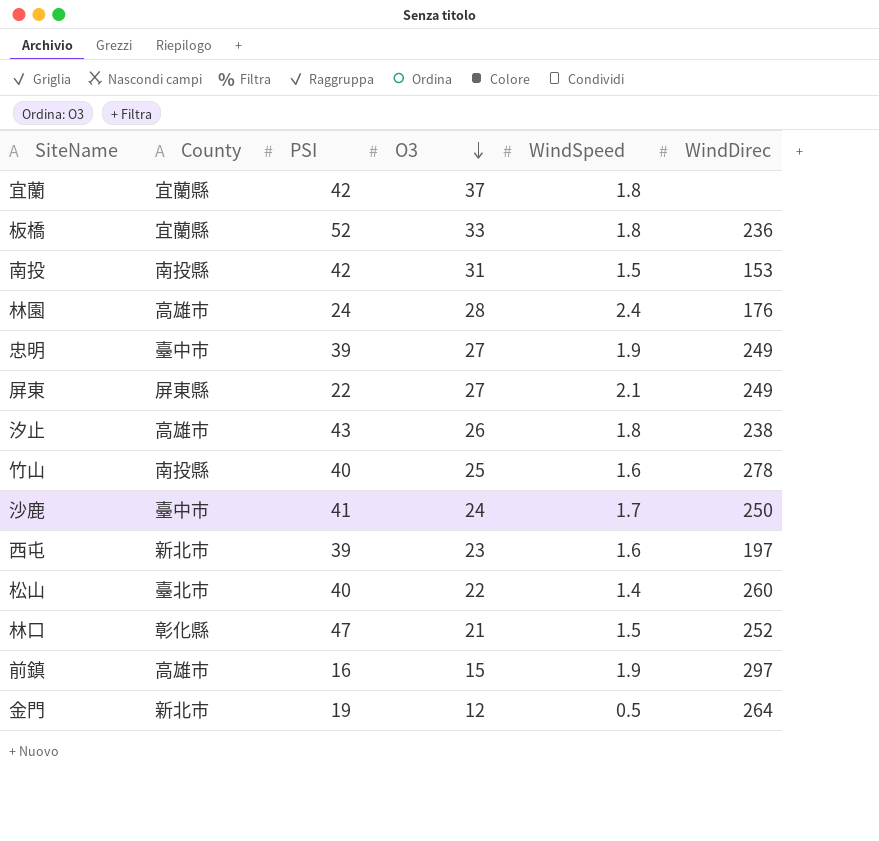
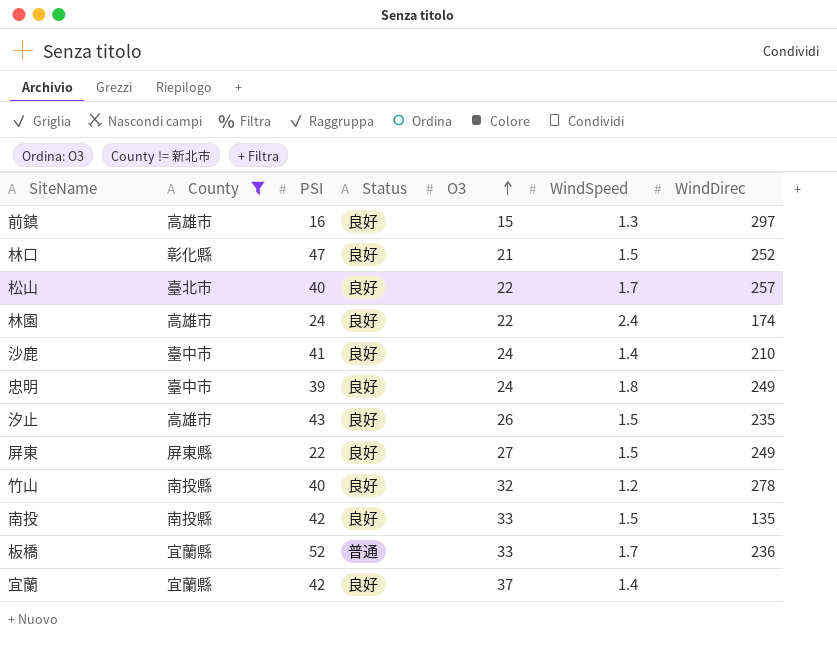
filter: none -> County != 新北市
row order: O3 descending -> O3 ascending
column Status | position: none -> 4
前鎮 | WindSpeed: 1.9 -> 1.3
松山 | WindSpeed: 1.4 -> 1.7
松山 | WindDirec: 260 -> 257
林園 | O3: 28 -> 22
林園 | WindDirec: 176 -> 174
沙鹿 | WindSpeed: 1.7 -> 1.4
沙鹿 | WindDirec: 250 -> 210
忠明 | O3: 27 -> 24
忠明 | WindSpeed: 1.9 -> 1.8
汐止 | WindSpeed: 1.8 -> 1.5
汐止 | WindDirec: 238 -> 235
屏東 | WindSpeed: 2.1 -> 1.5
竹山 | O3: 25 -> 32
竹山 | WindSpeed: 1.6 -> 1.2
南投 | O3: 31 -> 33
南投 | WindDirec: 153 -> 135
板橋 | WindSpeed: 1.8 -> 1.7
宜蘭 | WindSpeed: 1.8 -> 1.4

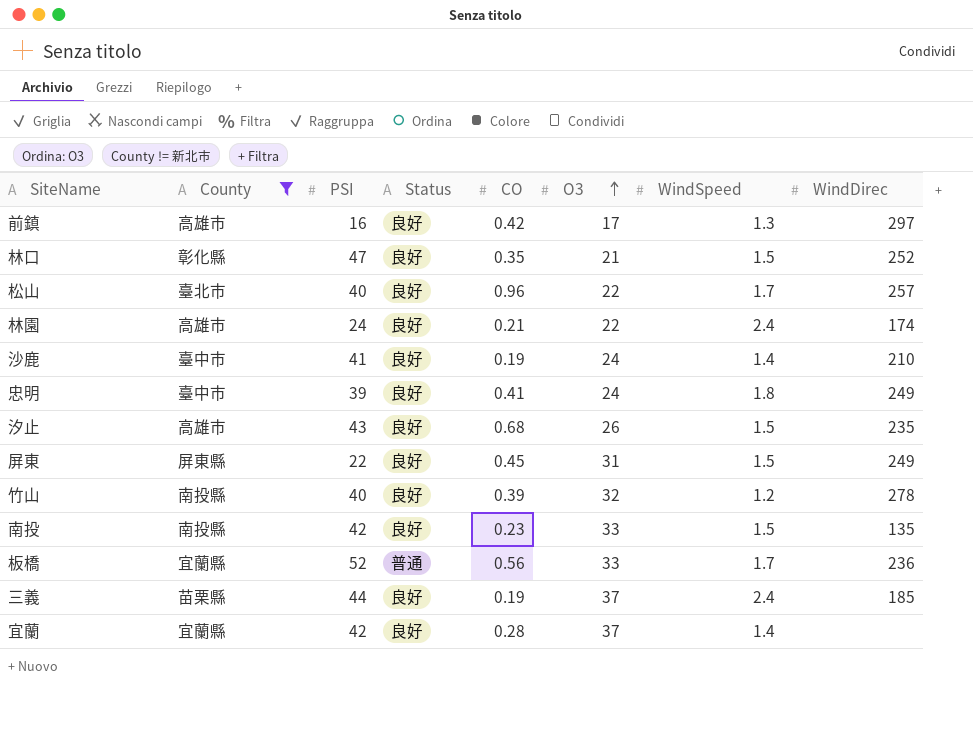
column CO | position: none -> 5
前鎮 | O3: 15 -> 17
屏東 | O3: 27 -> 31
row 三義: none -> 苗栗縣 | 44 | 良好 | 0.19 | 37 | 2.4 | 185

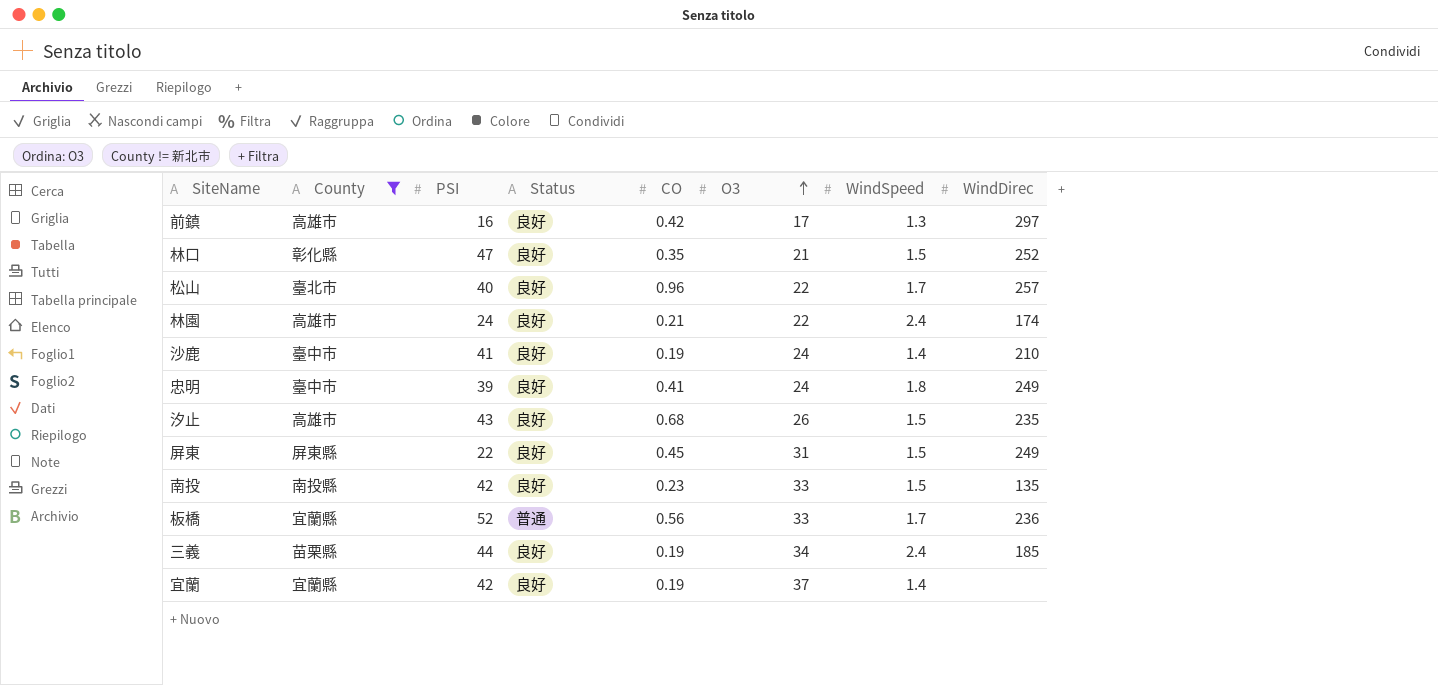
row 竹山: 南投縣 | 40 | 良好 | 0.39 | 32 | 1.2 | 278 -> none
三義 | O3: 37 -> 34
宜蘭 | CO: 0.28 -> 0.19

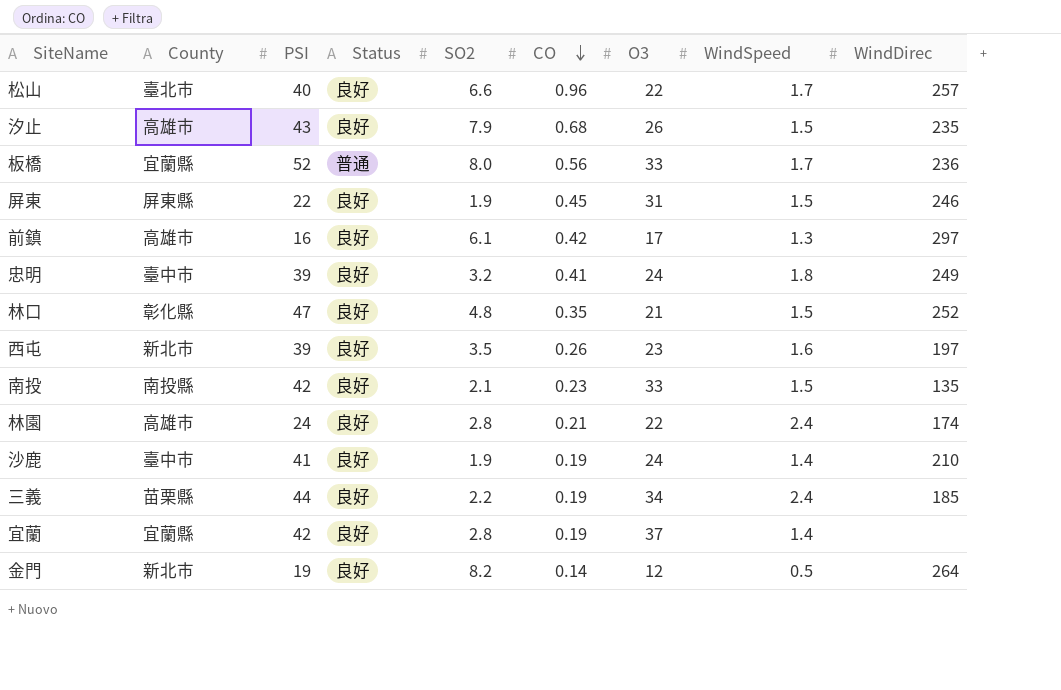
filter: County != 新北市 -> none
row order: O3 ascending -> CO descending
column SO2 | position: none -> 5
屏東 | WindDirec: 249 -> 246

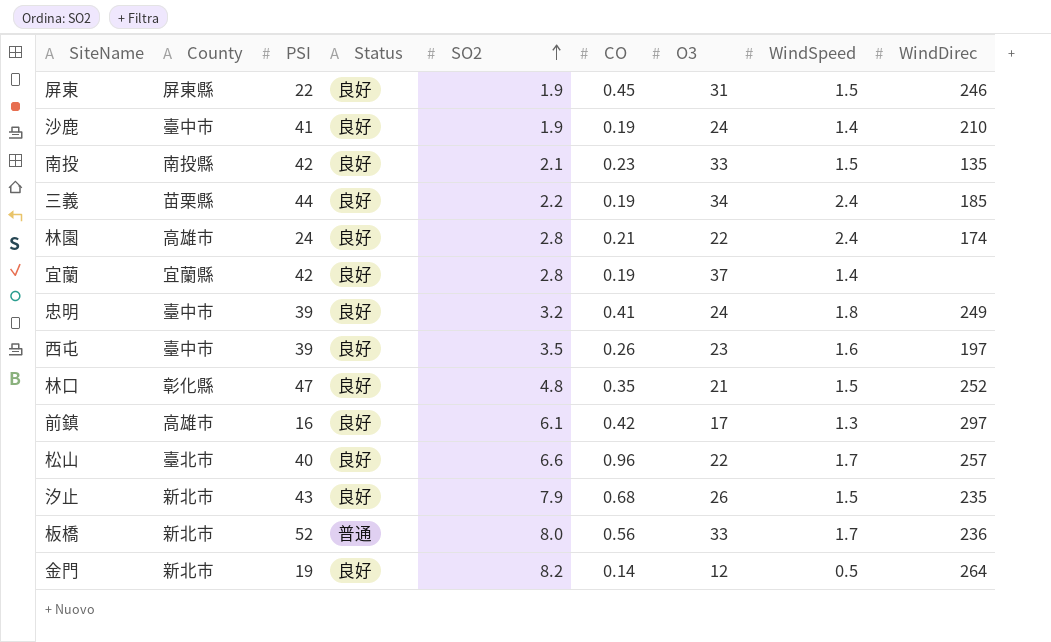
row order: CO descending -> SO2 ascending
西屯 | County: 新北市 -> 臺中市
汐止 | County: 高雄市 -> 新北市
板橋 | County: 宜蘭縣 -> 新北市

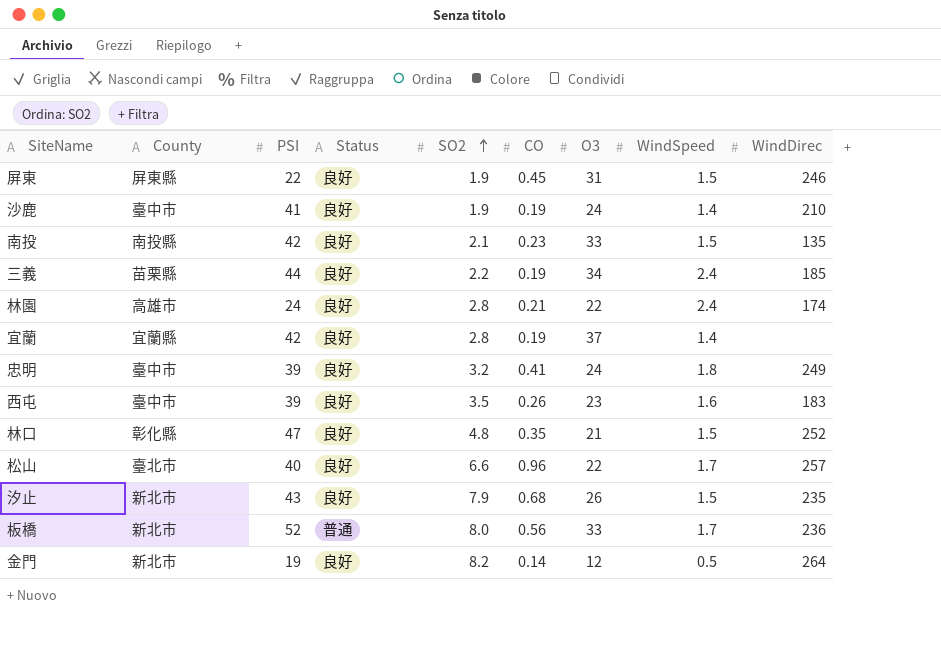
row 前鎮: 高雄市 | 16 | 良好 | 6.1 | 0.42 | 17 | 1.3 | 297 -> none
西屯 | WindDirec: 197 -> 183

